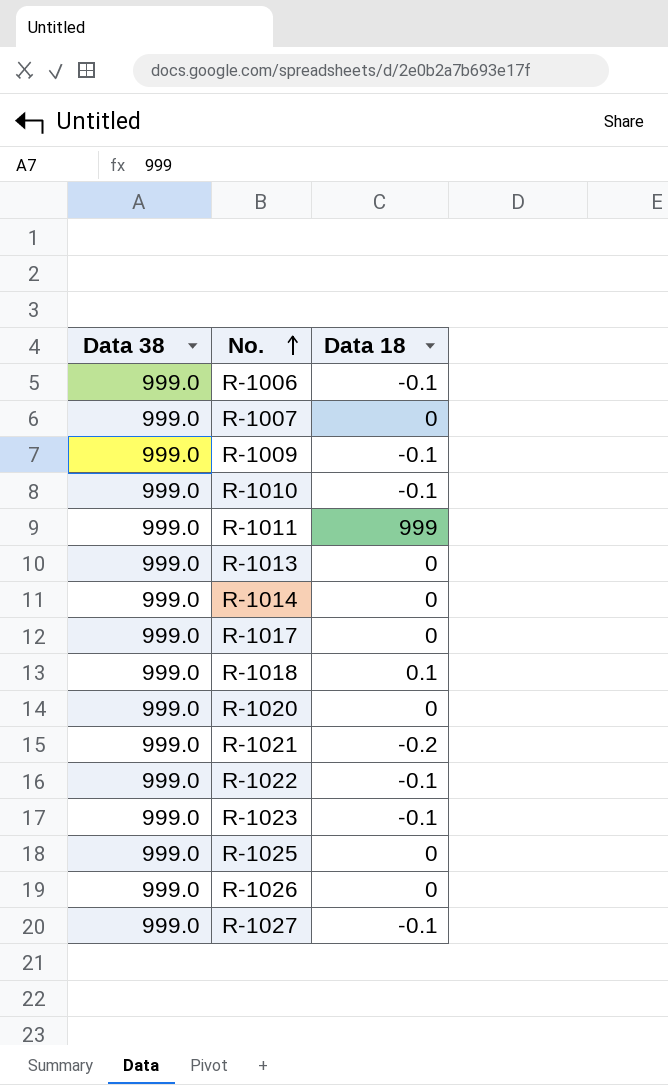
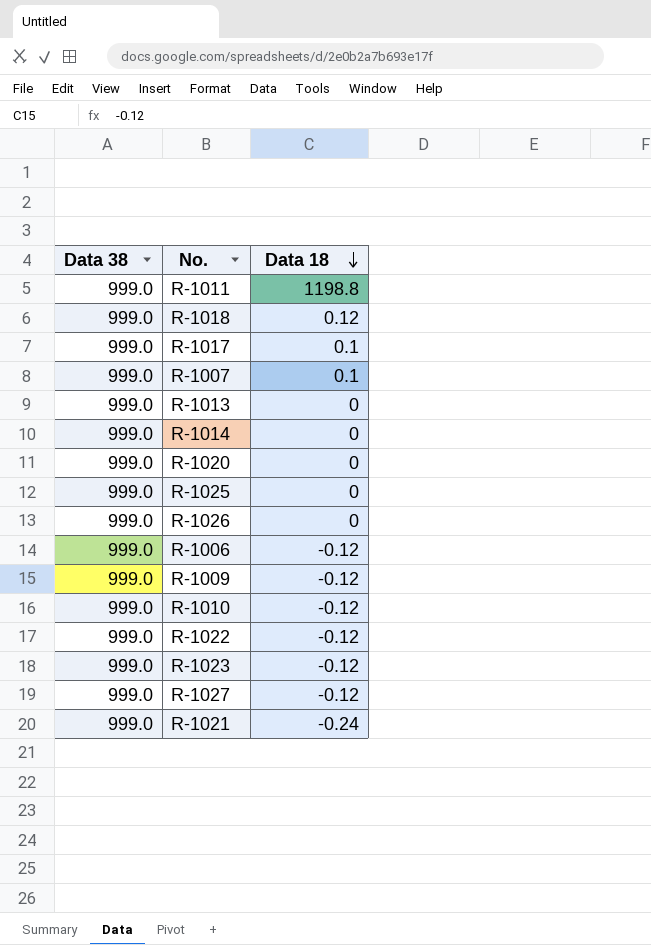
row order: No. ascending -> Data 18 descending
R-1011 | Data 18: 999 -> 1198.8
R-1018 | Data 18: 0.1 -> 0.12
R-1017 | Data 18: 0 -> 0.1
R-1007 | Data 18: 0 -> 0.1
R-1006 | Data 18: -0.1 -> -0.12
R-1009 | Data 18: -0.1 -> -0.12
R-1010 | Data 18: -0.1 -> -0.12
R-1022 | Data 18: -0.1 -> -0.12
R-1023 | Data 18: -0.1 -> -0.12
R-1027 | Data 18: -0.1 -> -0.12
R-1021 | Data 18: -0.2 -> -0.24

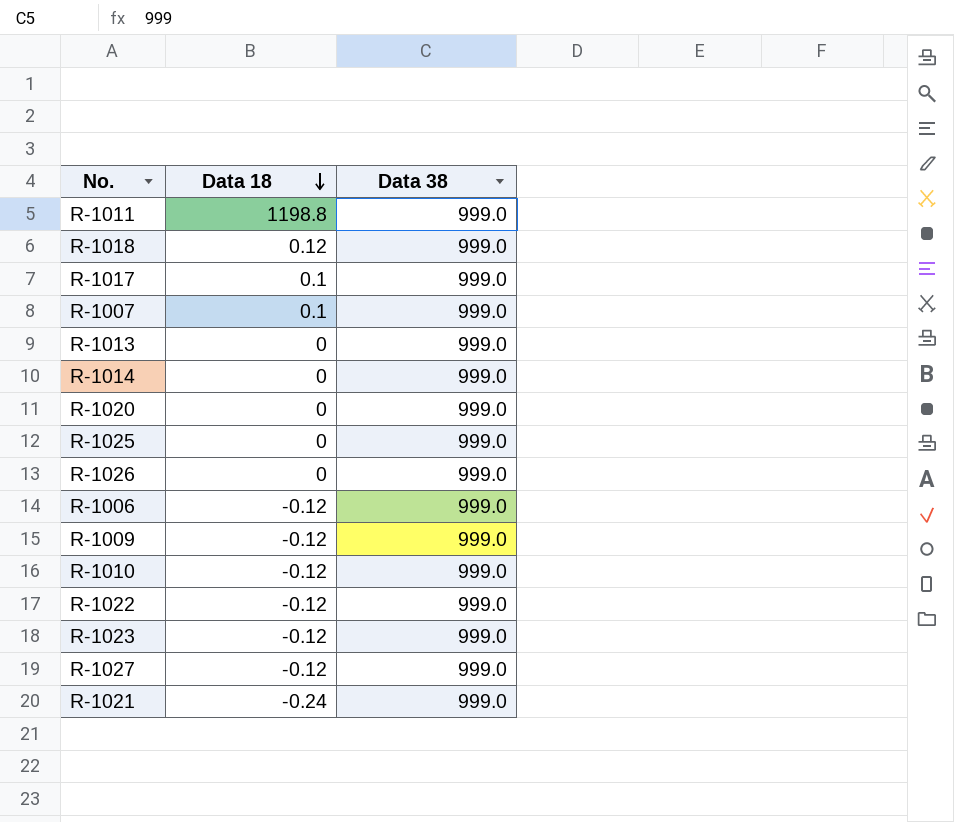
column Data 38 | position: 1 -> 3

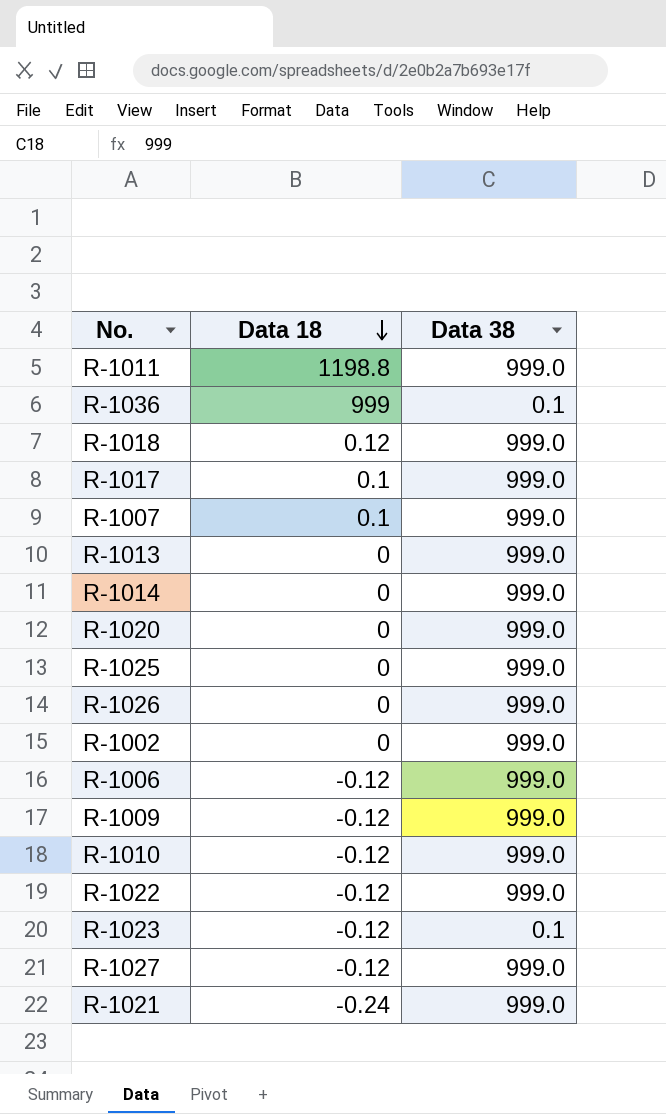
row R-1036: none -> 999 | 0.1
row R-1002: none -> 0 | 999.0
R-1023 | Data 38: 999.0 -> 0.1

